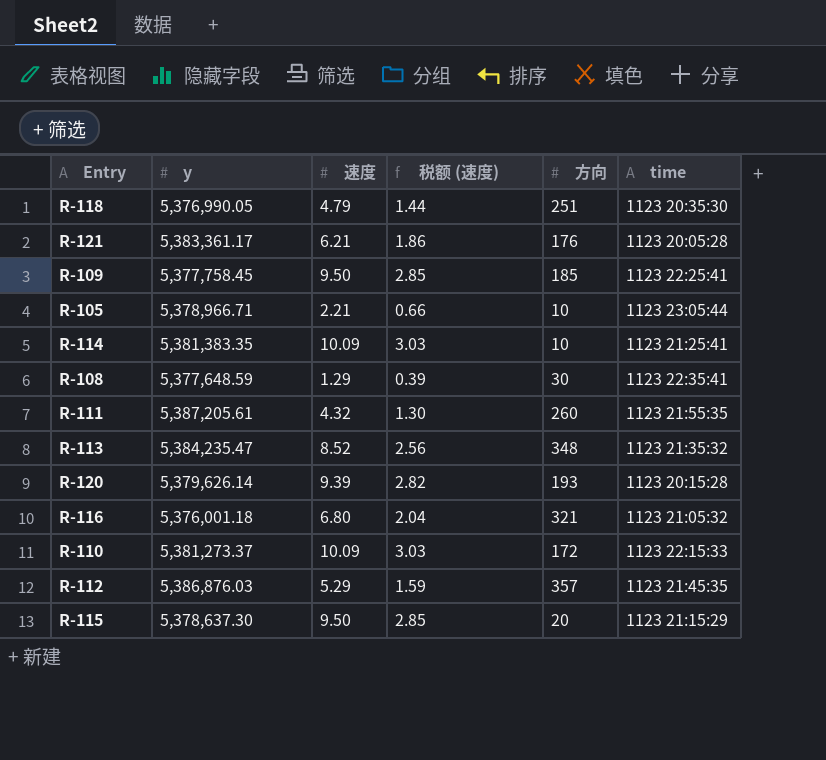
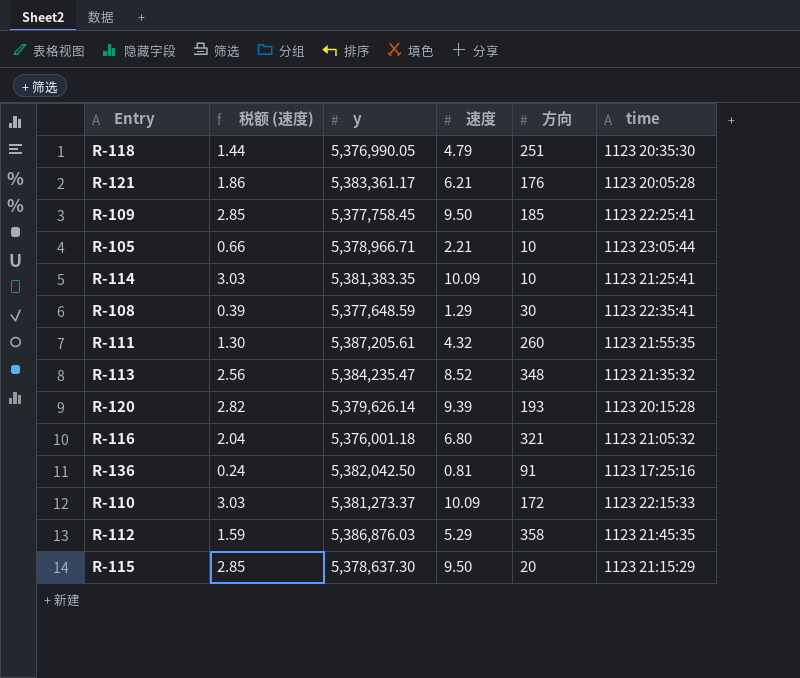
column 税额 (速度) | position: 4 -> 2
row R-136: none -> 0.24 | 5,382,042.50 | 0.81 | 91 | 1123 17:25:16
R-112 | 方向: 357 -> 358

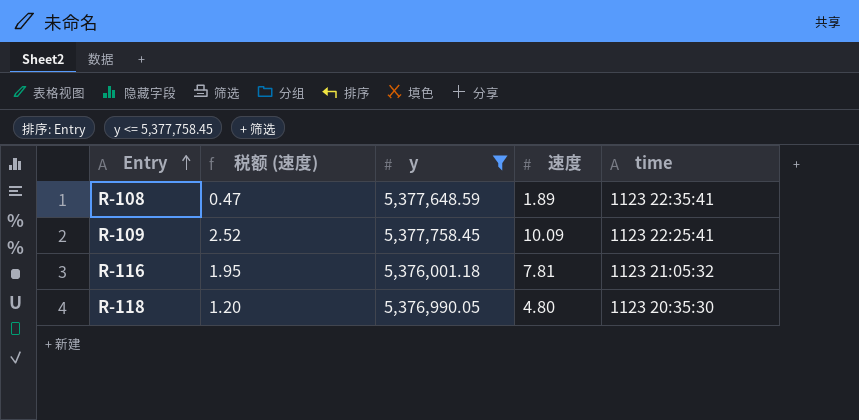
filter: none -> y <= 5,377,758.45
row order: none -> Entry ascending
column 方向 | position: 5 -> none
column 税额 (速度) | formula: [速度] * 0.3 -> [速度] * 0.25
R-108 | 速度: 1.29 -> 1.89
R-109 | 速度: 9.50 -> 10.09
R-116 | 速度: 6.80 -> 7.81
R-118 | 速度: 4.79 -> 4.80

